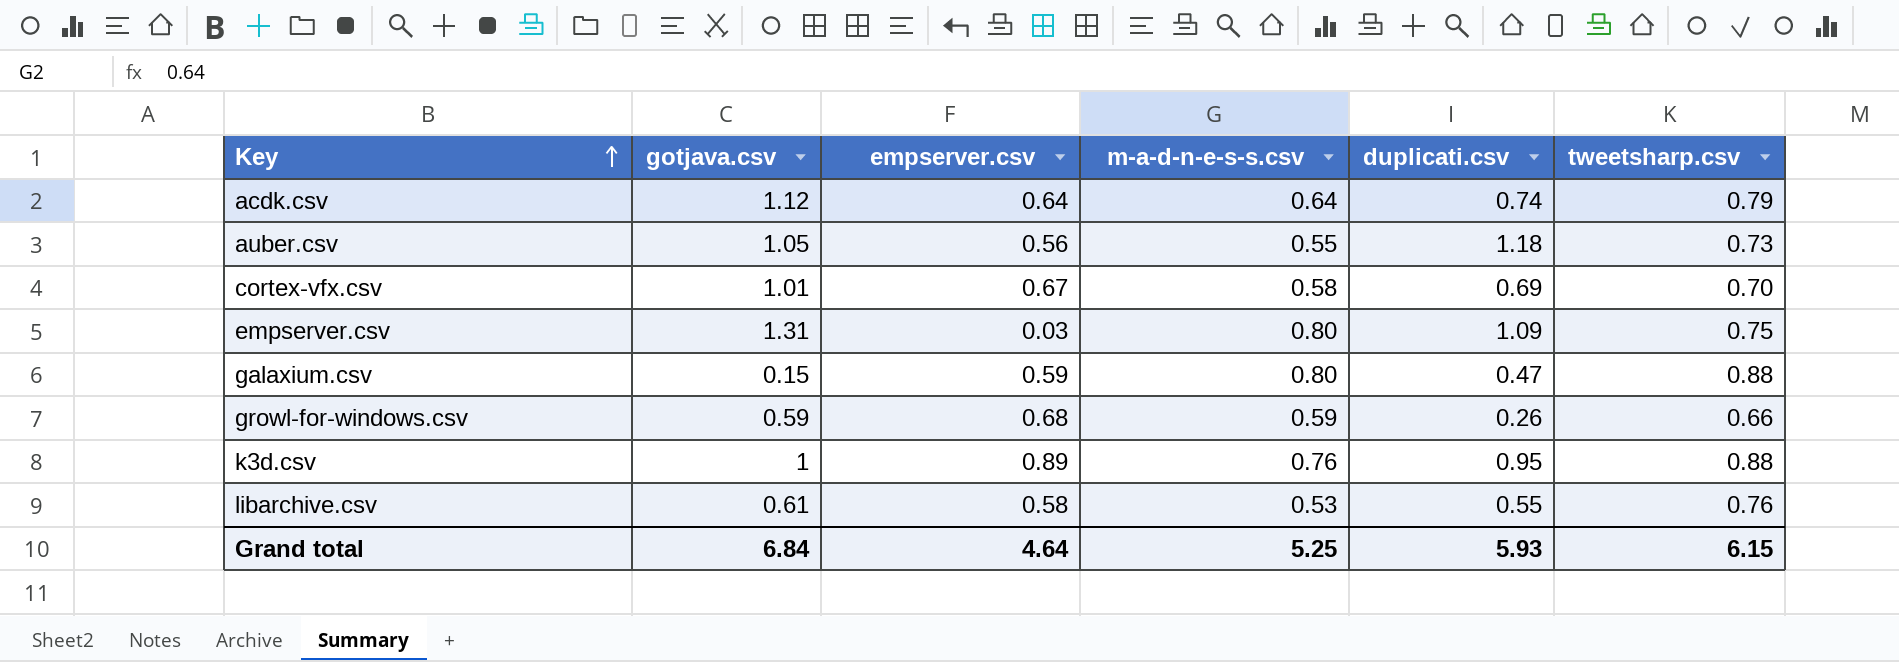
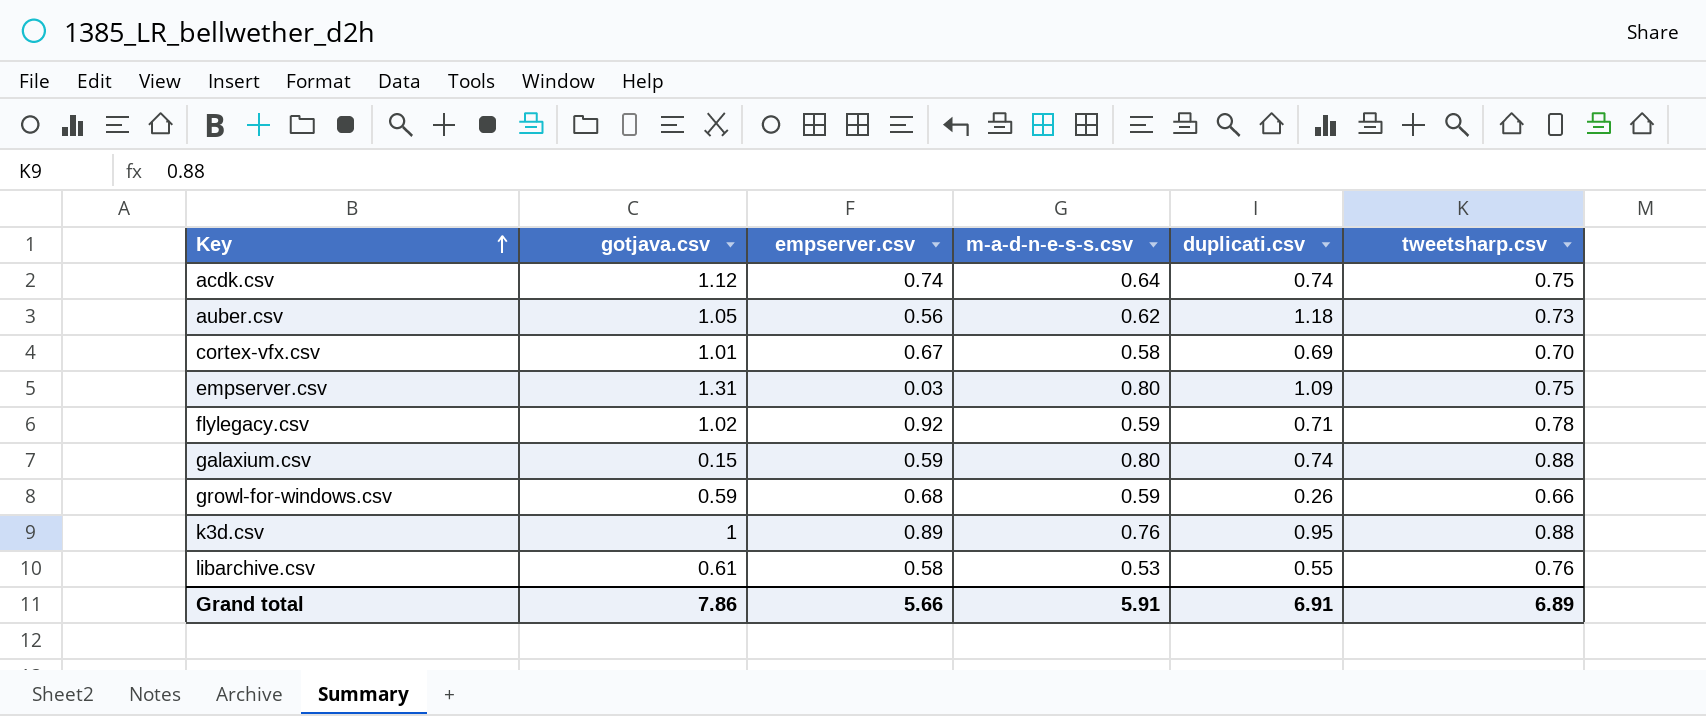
acdk.csv | empserver.csv: 0.64 -> 0.74
acdk.csv | tweetsharp.csv: 0.79 -> 0.75
auber.csv | m-a-d-n-e-s-s.csv: 0.55 -> 0.62
row flylegacy.csv: none -> 1.02 | 0.92 | 0.59 | 0.71 | 0.78
galaxium.csv | duplicati.csv: 0.47 -> 0.74
Grand total | gotjava.csv: 6.84 -> 7.86
Grand total | empserver.csv: 4.64 -> 5.66
Grand total | m-a-d-n-e-s-s.csv: 5.25 -> 5.91
Grand total | duplicati.csv: 5.93 -> 6.91
Grand total | tweetsharp.csv: 6.15 -> 6.89

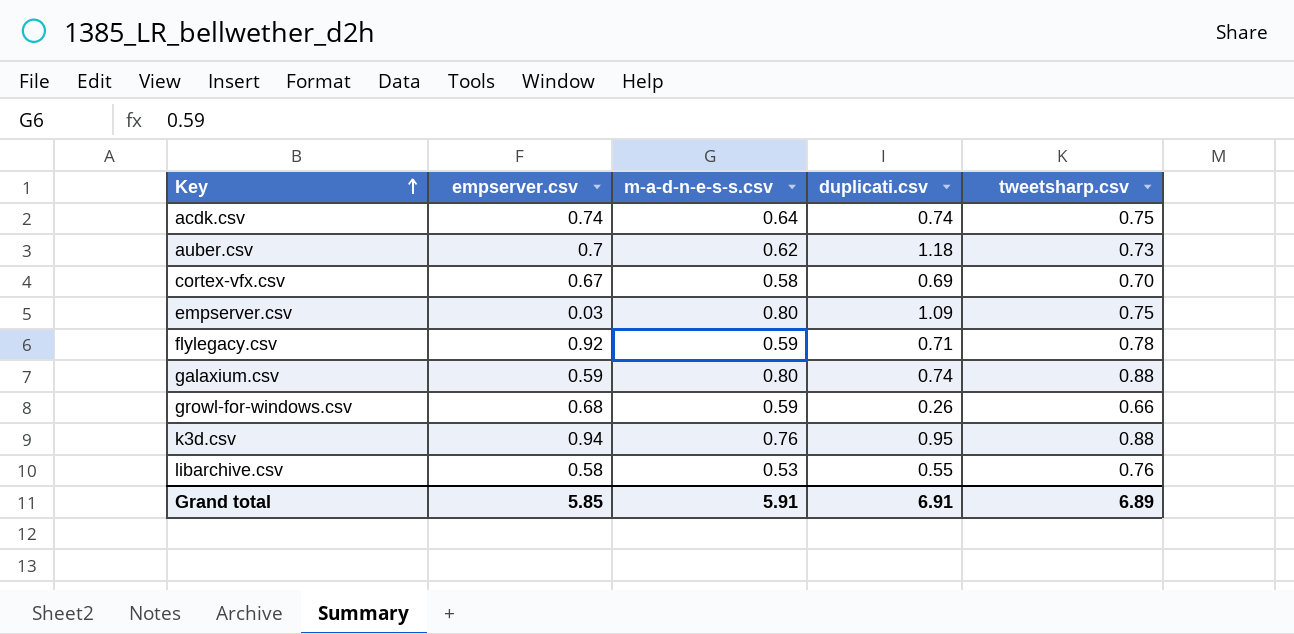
column gotjava.csv | position: 2 -> none
auber.csv | empserver.csv: 0.56 -> 0.7
k3d.csv | empserver.csv: 0.89 -> 0.94
Grand total | empserver.csv: 5.66 -> 5.85

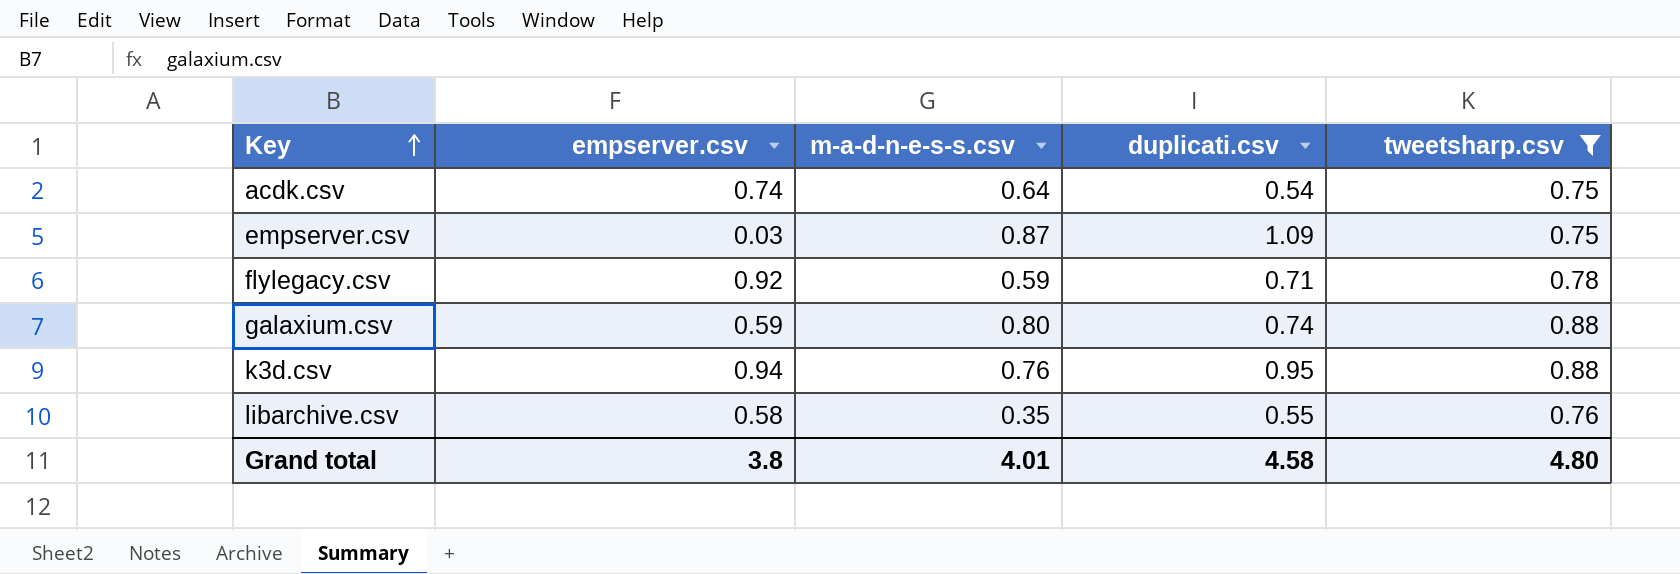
filter: none -> tweetsharp.csv >= 0.75
acdk.csv | duplicati.csv: 0.74 -> 0.54
empserver.csv | m-a-d-n-e-s-s.csv: 0.80 -> 0.87
libarchive.csv | m-a-d-n-e-s-s.csv: 0.53 -> 0.35
Grand total | empserver.csv: 5.85 -> 3.8
Grand total | m-a-d-n-e-s-s.csv: 5.91 -> 4.01
Grand total | duplicati.csv: 6.91 -> 4.58
Grand total | tweetsharp.csv: 6.89 -> 4.80

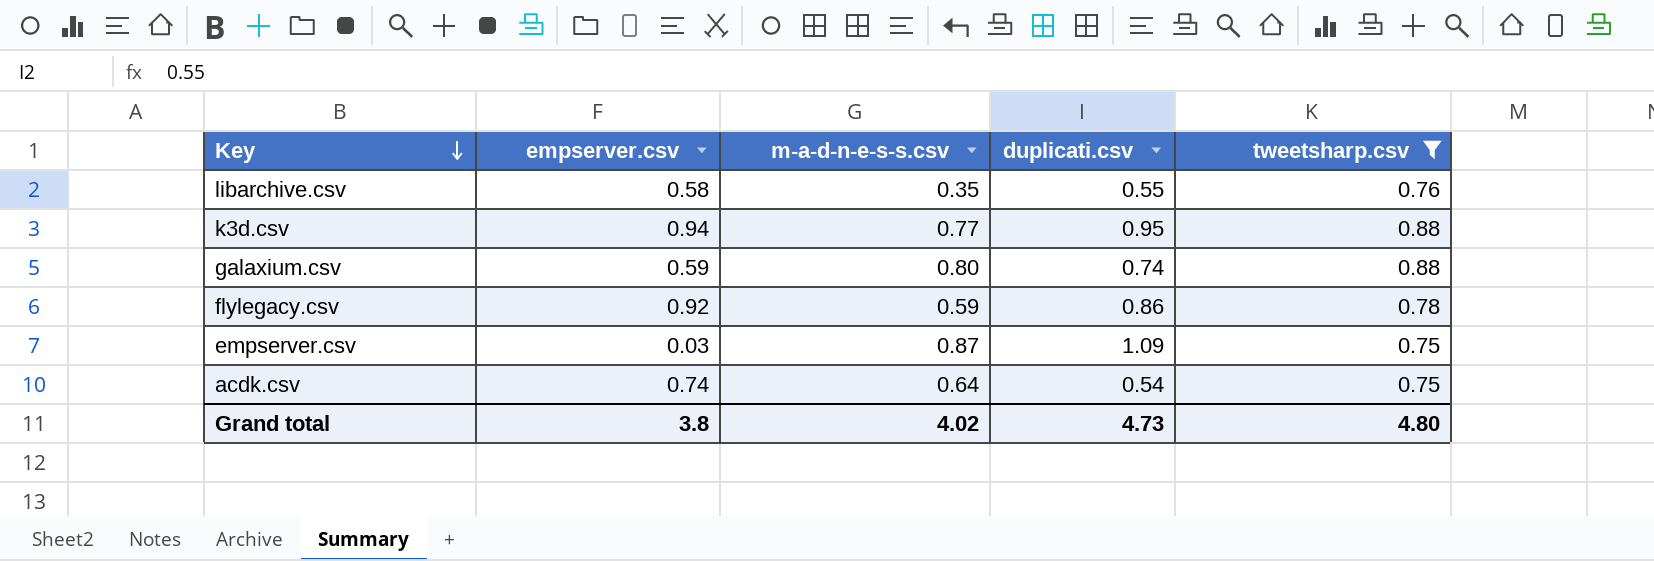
row order: Key ascending -> Key descending
k3d.csv | m-a-d-n-e-s-s.csv: 0.76 -> 0.77
flylegacy.csv | duplicati.csv: 0.71 -> 0.86
Grand total | m-a-d-n-e-s-s.csv: 4.01 -> 4.02
Grand total | duplicati.csv: 4.58 -> 4.73

